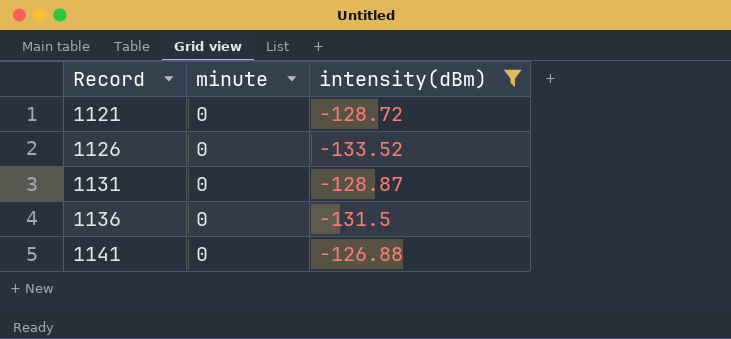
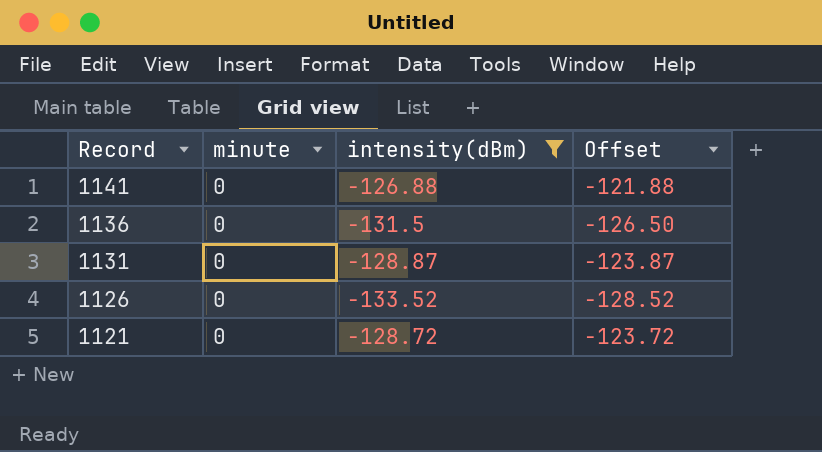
row order: Record ascending -> Record descending
column Offset | formula: none -> [intensity(dBm)] + 5

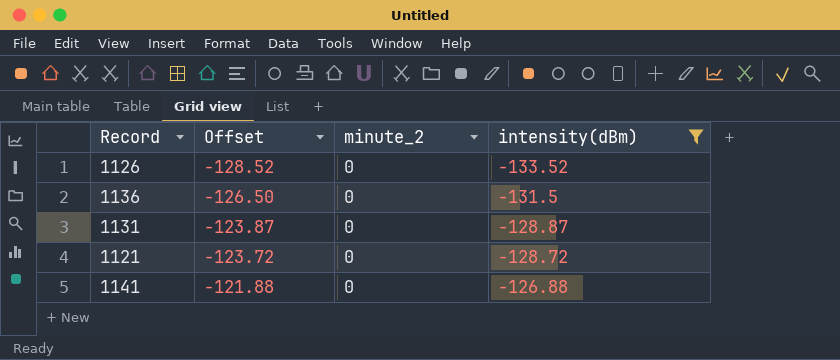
row order: Record descending -> Offset ascending
column Offset | position: 4 -> 2
column name: minute -> minute_2

